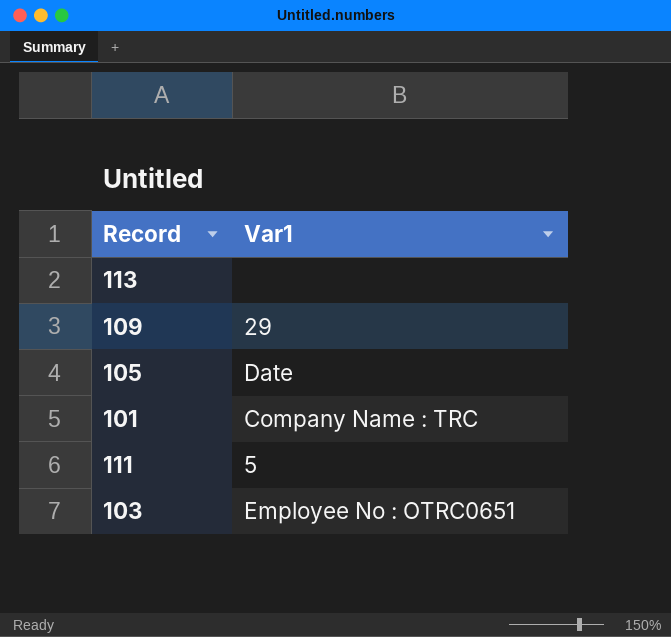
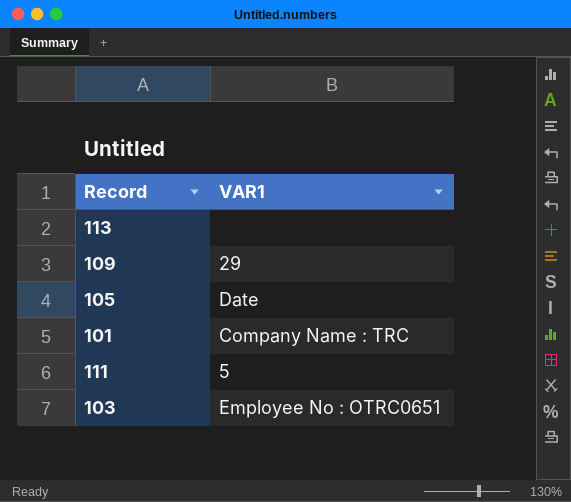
column name: Var1 -> VAR1

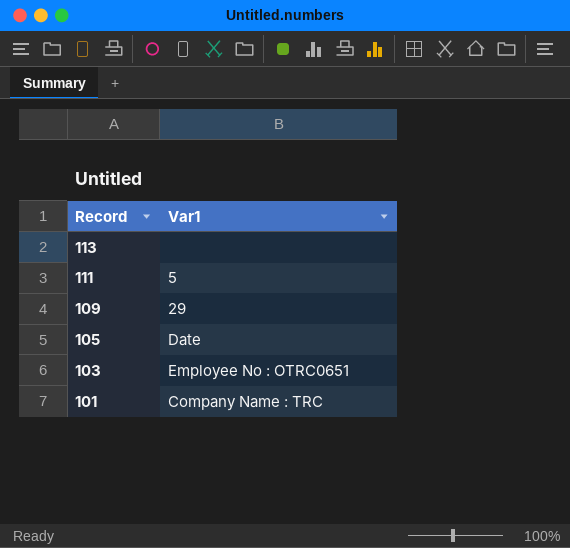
row order: none -> Record descending
column name: VAR1 -> Var1

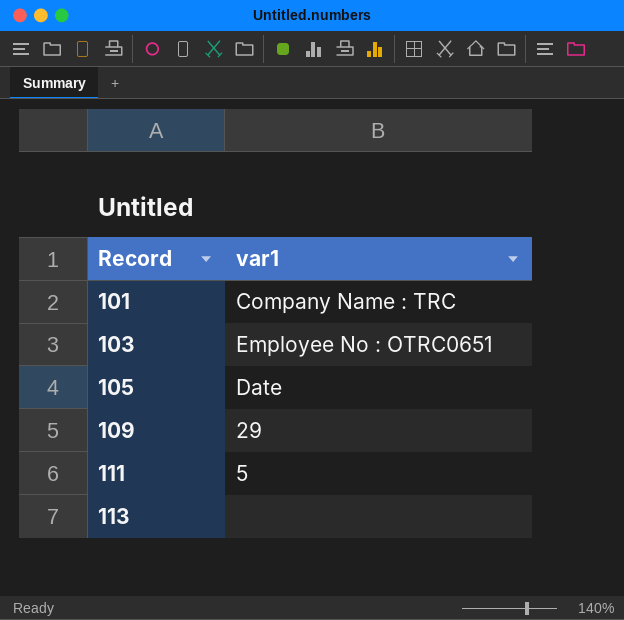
row order: Record descending -> Record ascending
column name: Var1 -> var1

